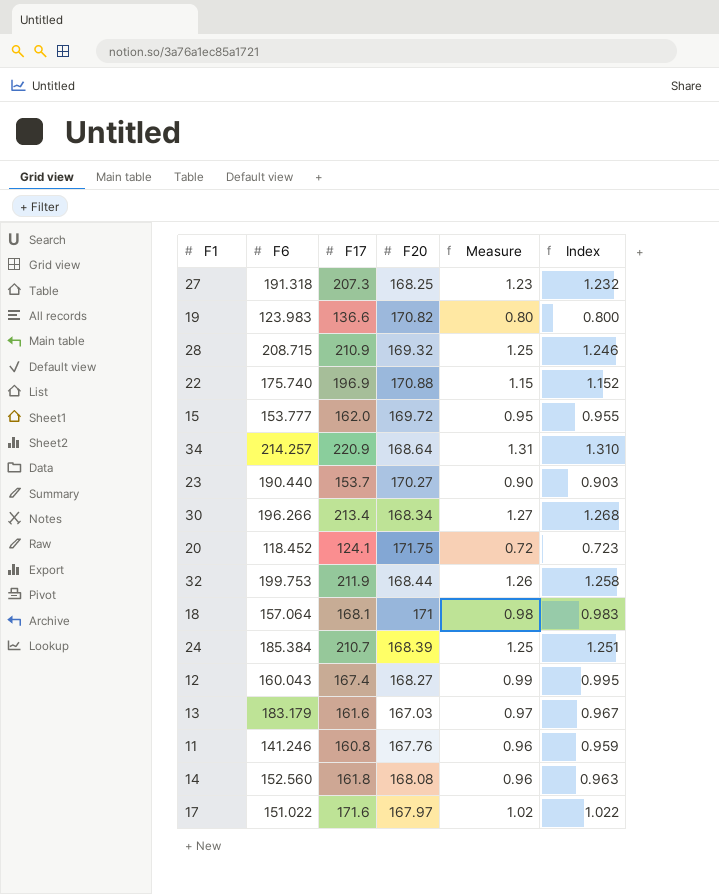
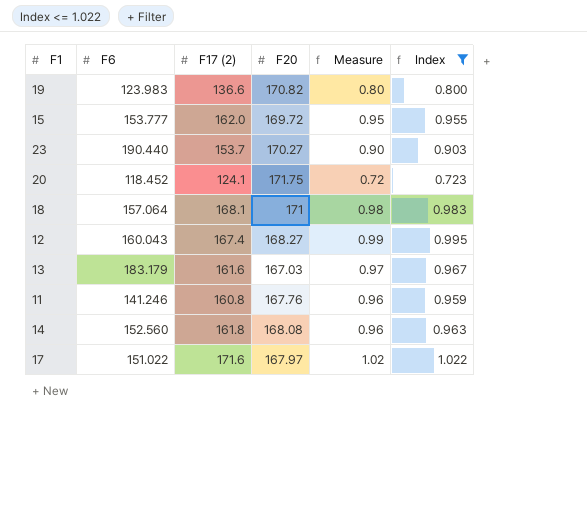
filter: none -> Index <= 1.022
column name: F17 -> F17 (2)

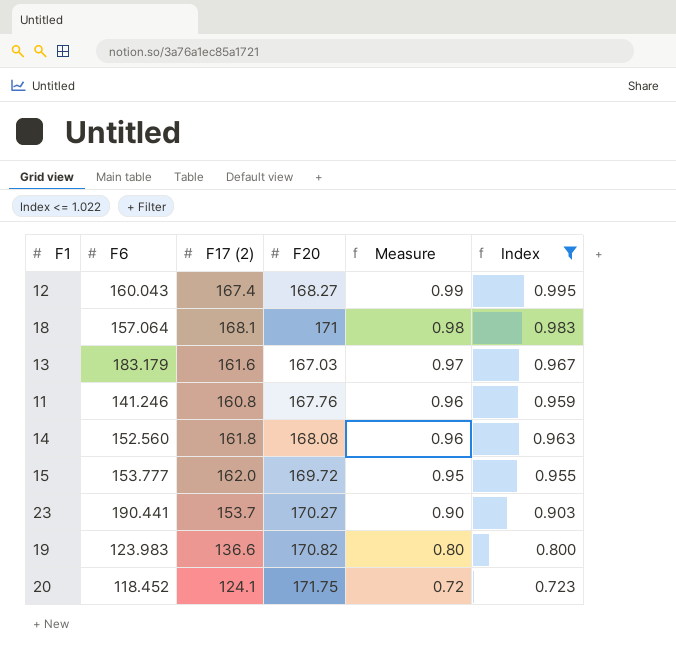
row order: none -> Measure descending
row 17: 151.022 | 171.6 | 167.97 | 1.02 | 1.022 -> none
23 | F6: 190.440 -> 190.441

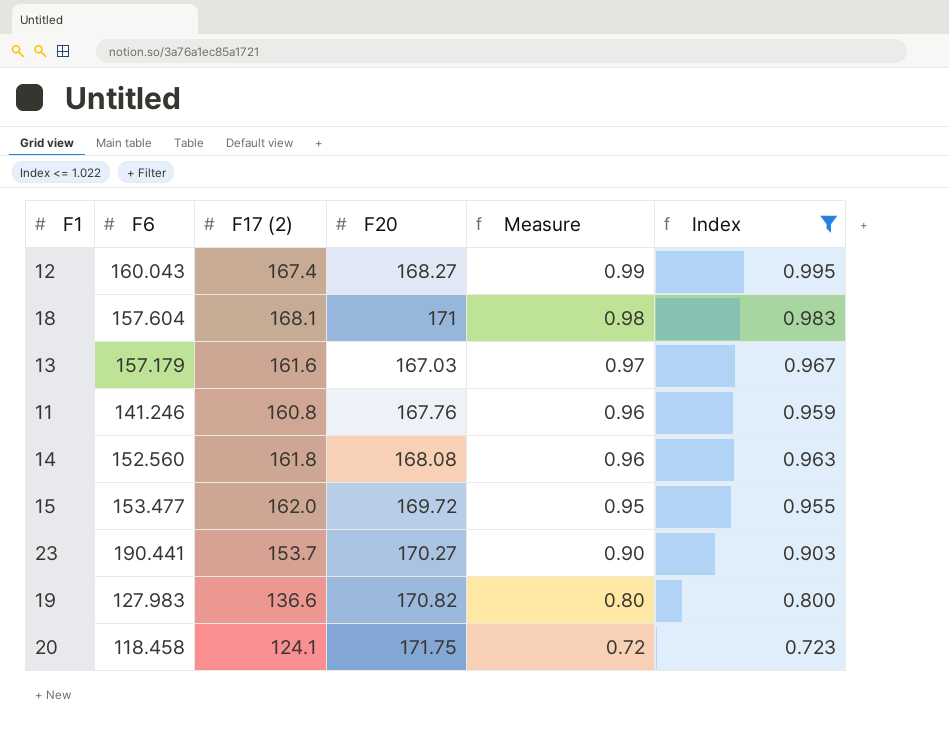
18 | F6: 157.064 -> 157.604
13 | F6: 183.179 -> 157.179
15 | F6: 153.777 -> 153.477
19 | F6: 123.983 -> 127.983
20 | F6: 118.452 -> 118.458

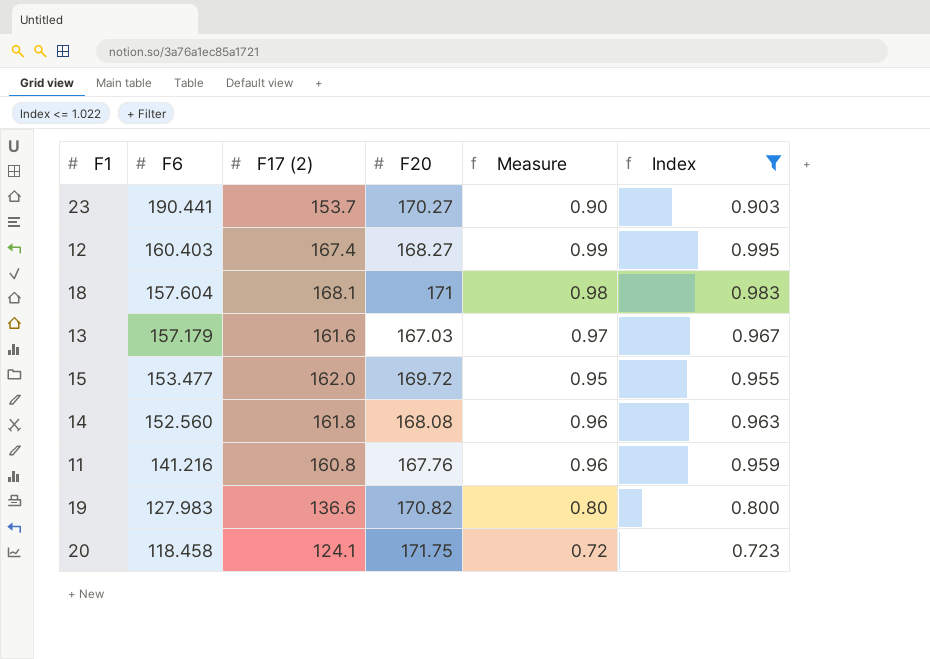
row order: Measure descending -> F6 descending
12 | F6: 160.043 -> 160.403
11 | F6: 141.246 -> 141.216

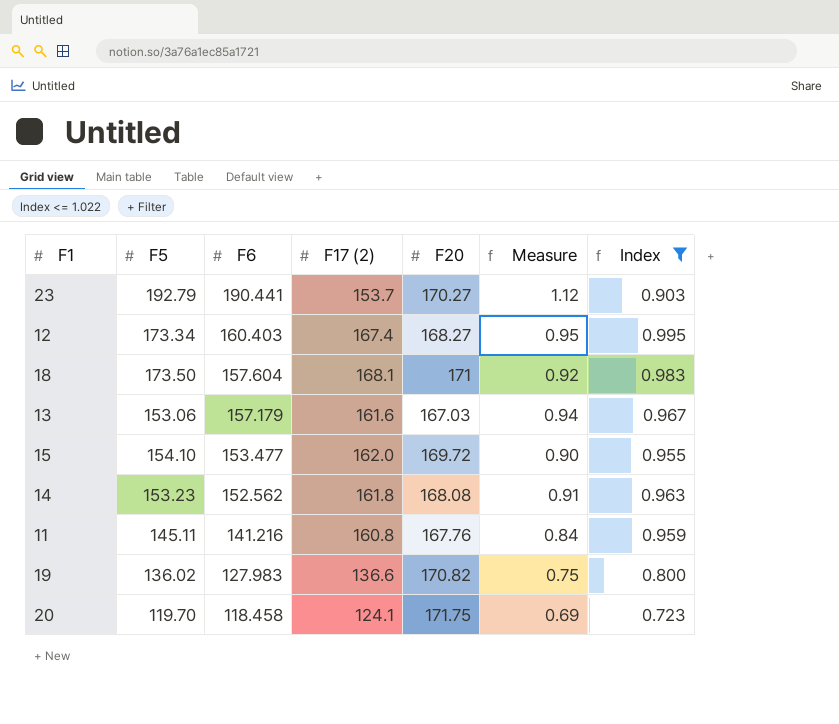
column F5 | position: none -> 2
column Measure | formula: [F17 (2)] / [F20] -> [F6] / [F20]
14 | F6: 152.560 -> 152.562

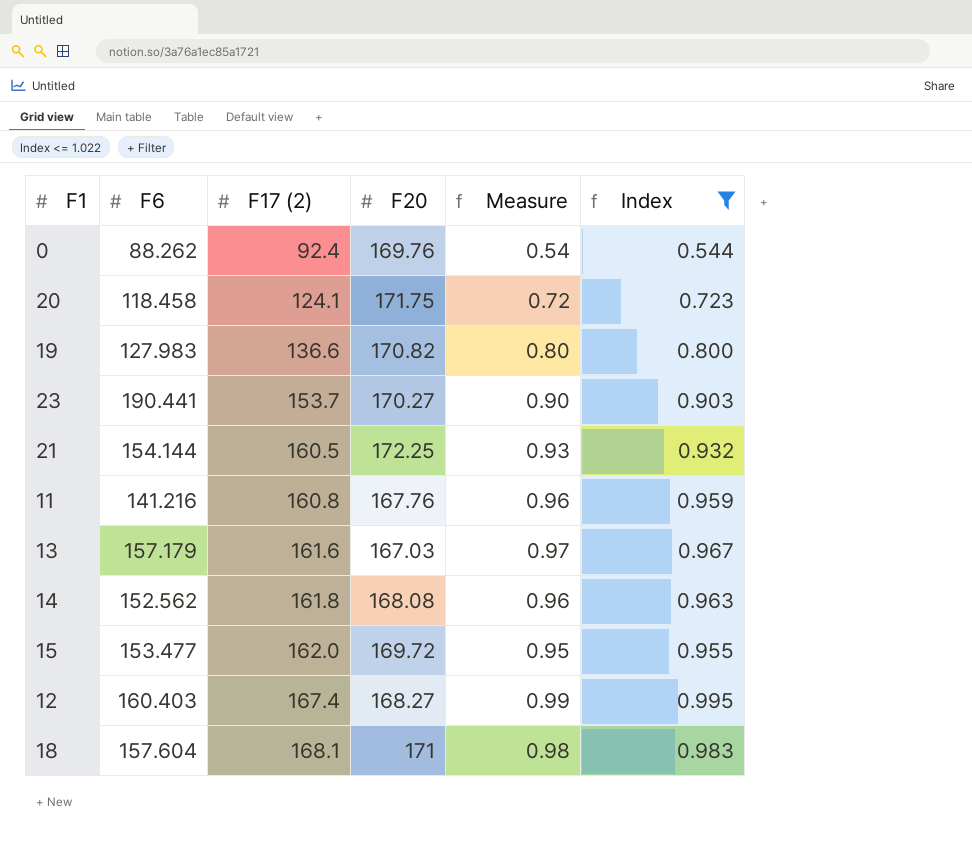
row order: F6 descending -> F17 (2) ascending
column F5 | position: 2 -> none
column Measure | formula: [F6] / [F20] -> [F17 (2)] / [F20]
row 0: none -> 88.262 | 92.4 | 169.76 | 0.54 | 0.544
row 21: none -> 154.144 | 160.5 | 172.25 | 0.93 | 0.932

